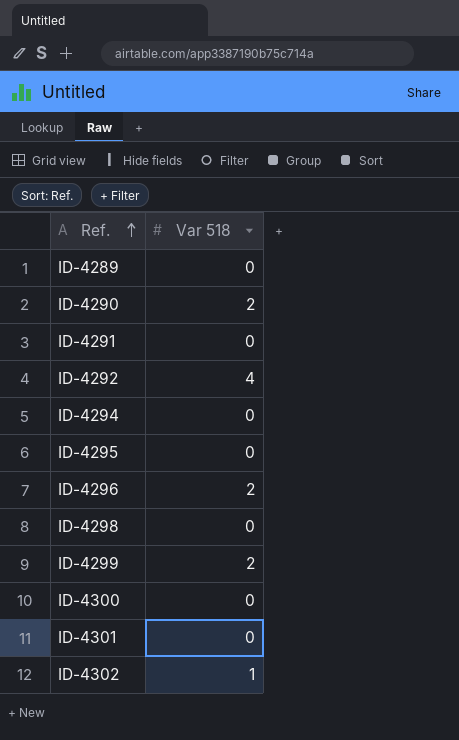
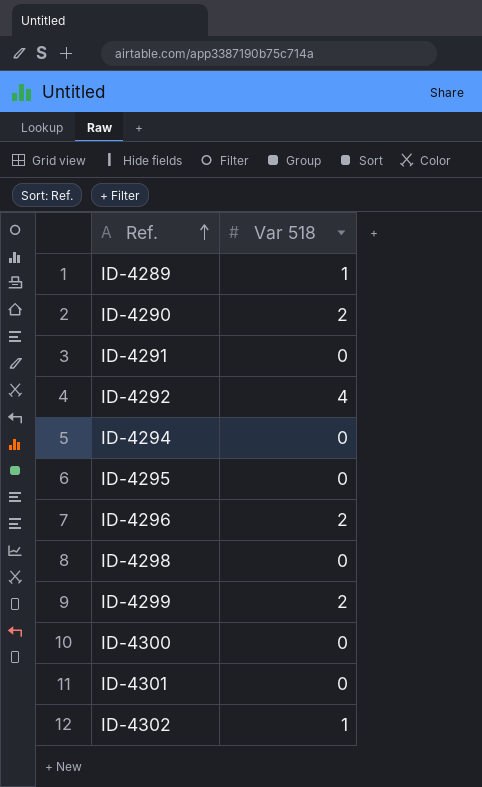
ID-4289 | Var 518: 0 -> 1

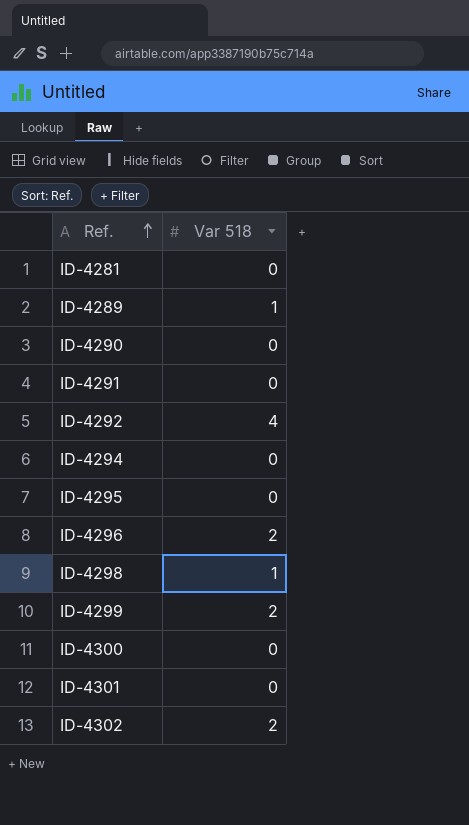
row ID-4281: none -> 0
ID-4290 | Var 518: 2 -> 0
ID-4298 | Var 518: 0 -> 1
ID-4302 | Var 518: 1 -> 2

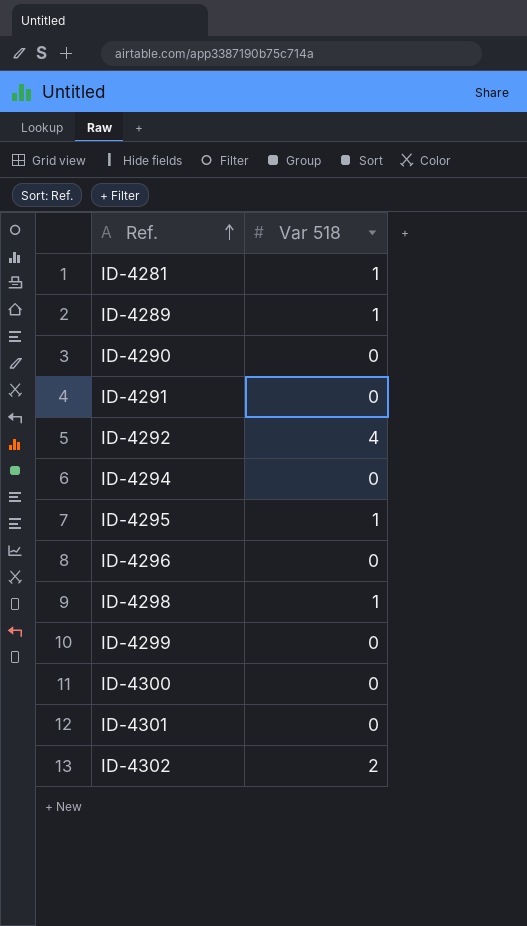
ID-4281 | Var 518: 0 -> 1
ID-4295 | Var 518: 0 -> 1
ID-4296 | Var 518: 2 -> 0
ID-4299 | Var 518: 2 -> 0

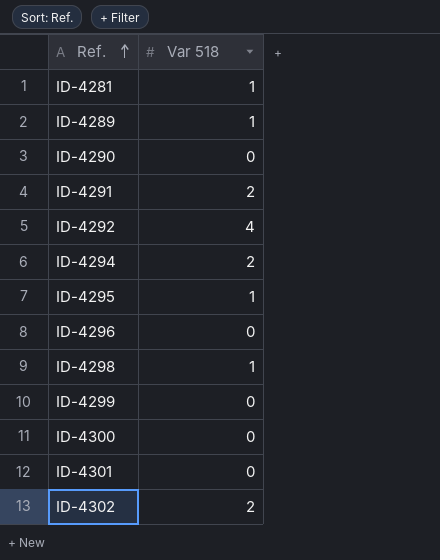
ID-4291 | Var 518: 0 -> 2
ID-4294 | Var 518: 0 -> 2

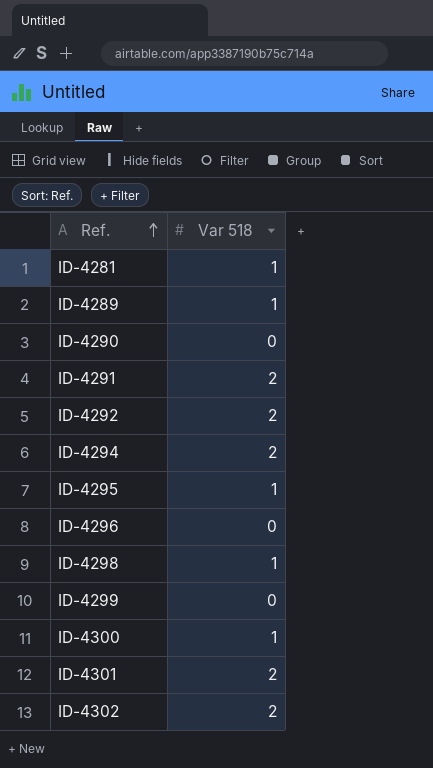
ID-4292 | Var 518: 4 -> 2
ID-4300 | Var 518: 0 -> 1
ID-4301 | Var 518: 0 -> 2

